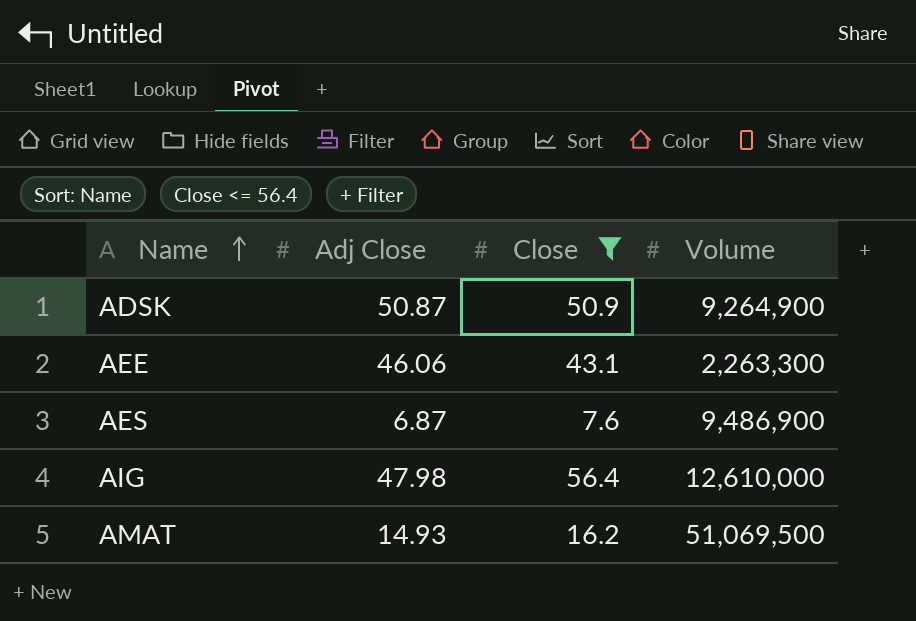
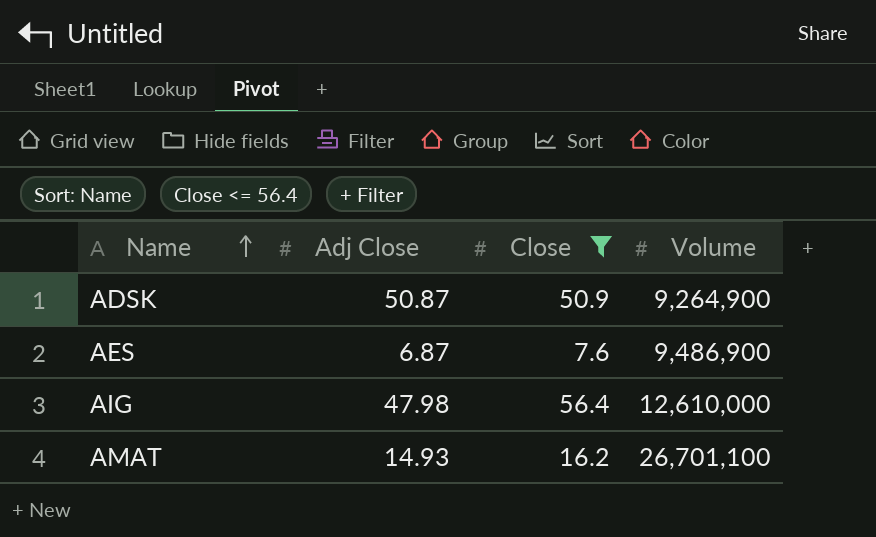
row AEE: 46.06 | 43.1 | 2,263,300 -> none
AMAT | Volume: 51,069,500 -> 26,701,100

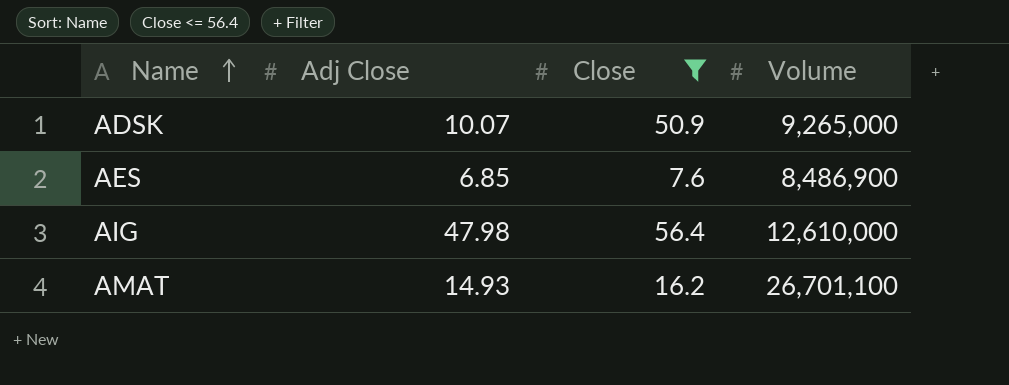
ADSK | Adj Close: 50.87 -> 10.07
ADSK | Volume: 9,264,900 -> 9,265,000
AES | Adj Close: 6.87 -> 6.85
AES | Volume: 9,486,900 -> 8,486,900

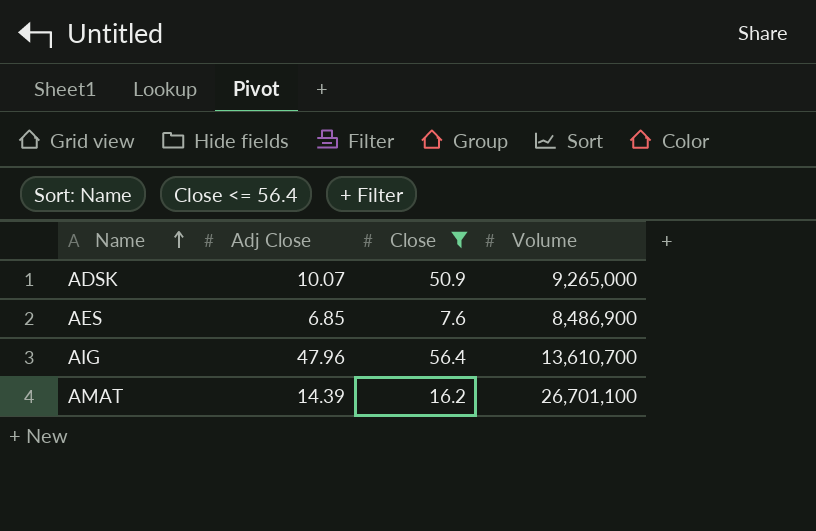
AIG | Adj Close: 47.98 -> 47.96
AIG | Volume: 12,610,000 -> 13,610,700
AMAT | Adj Close: 14.93 -> 14.39

